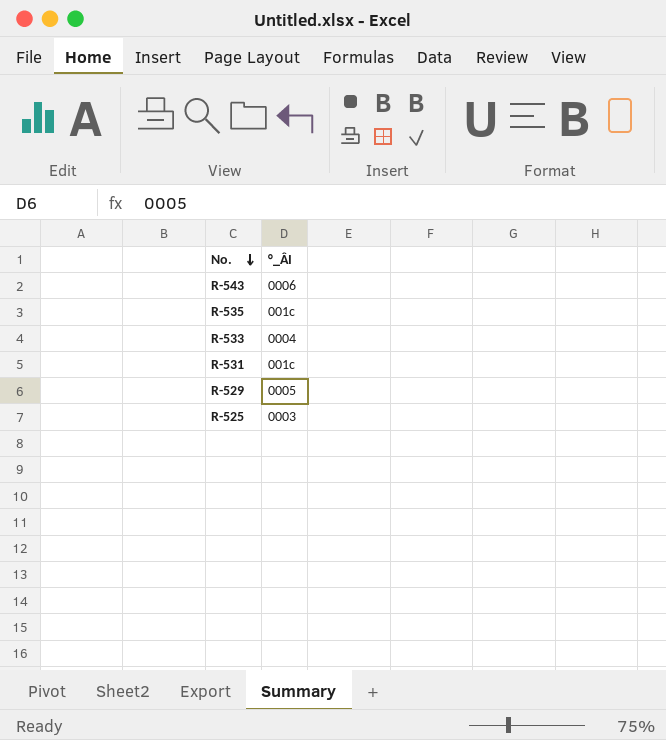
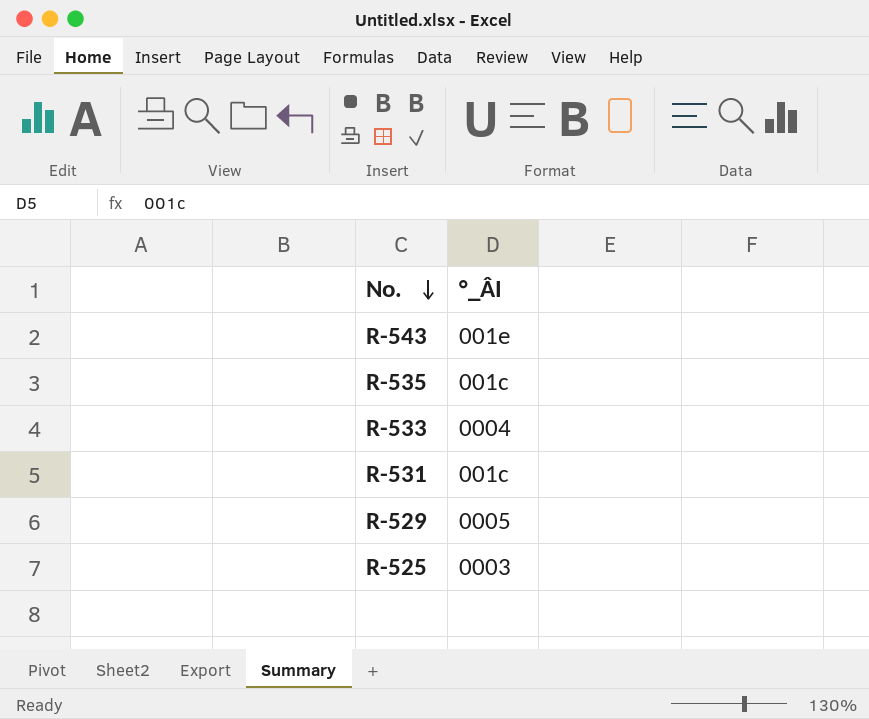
R-543 | °_ÂI: 0006 -> 001e

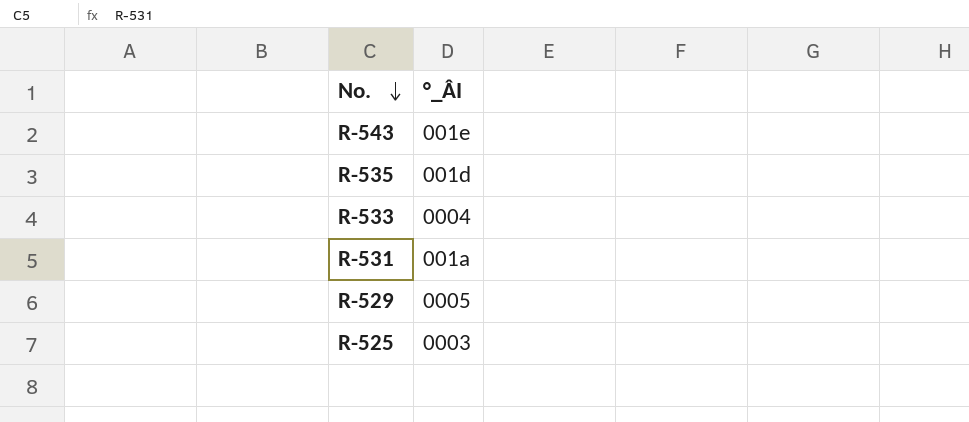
R-535 | °_ÂI: 001c -> 001d
R-531 | °_ÂI: 001c -> 001a

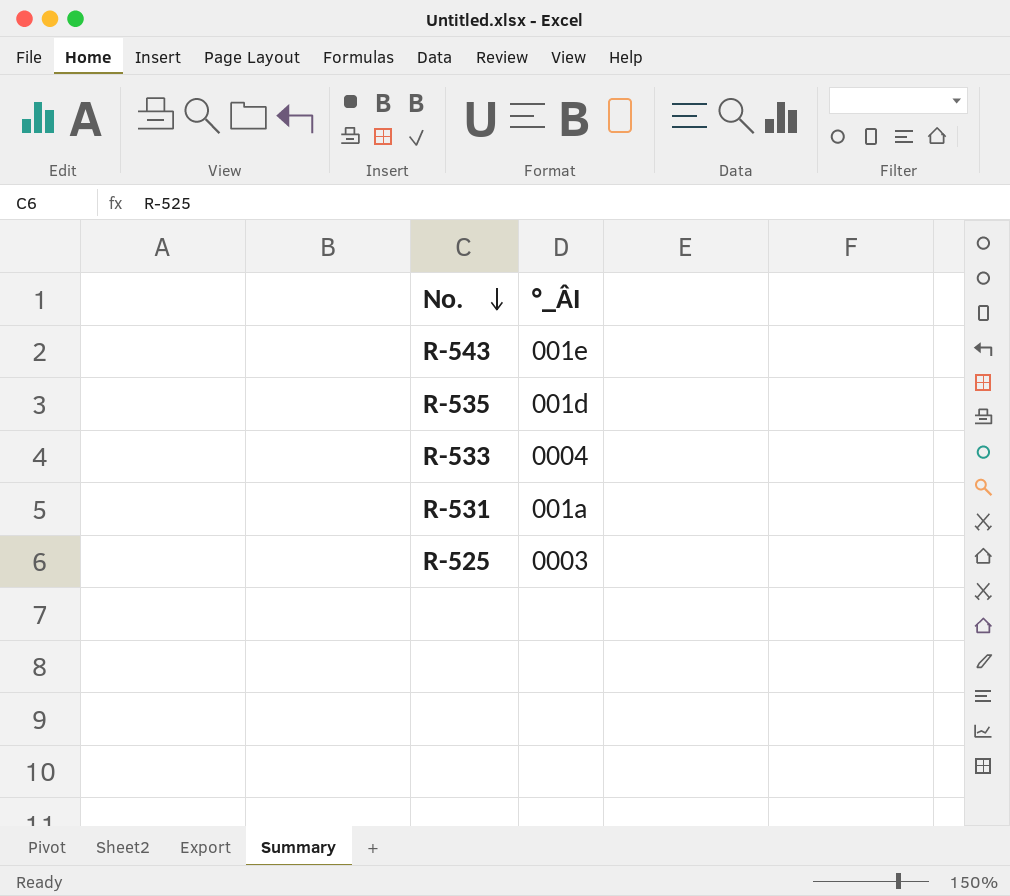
row R-529: 0005 -> none

